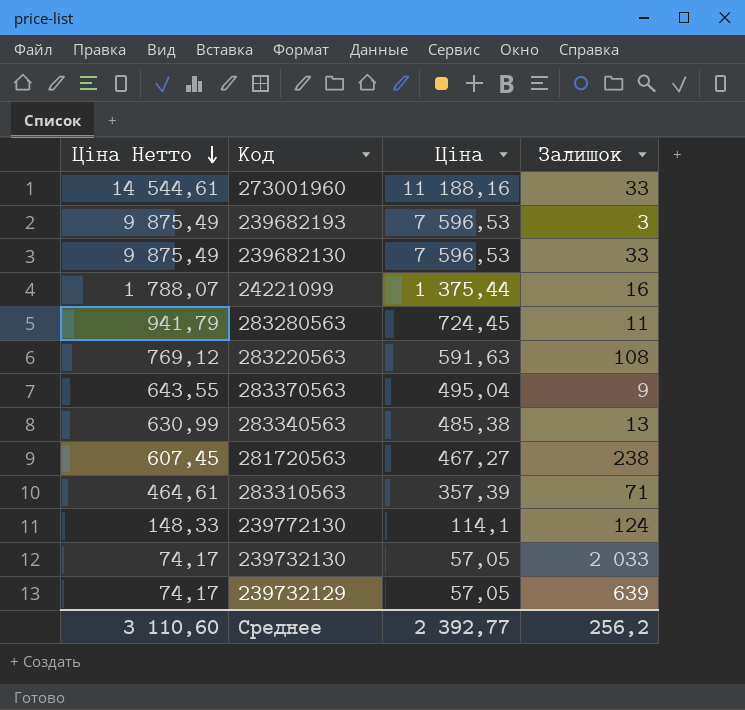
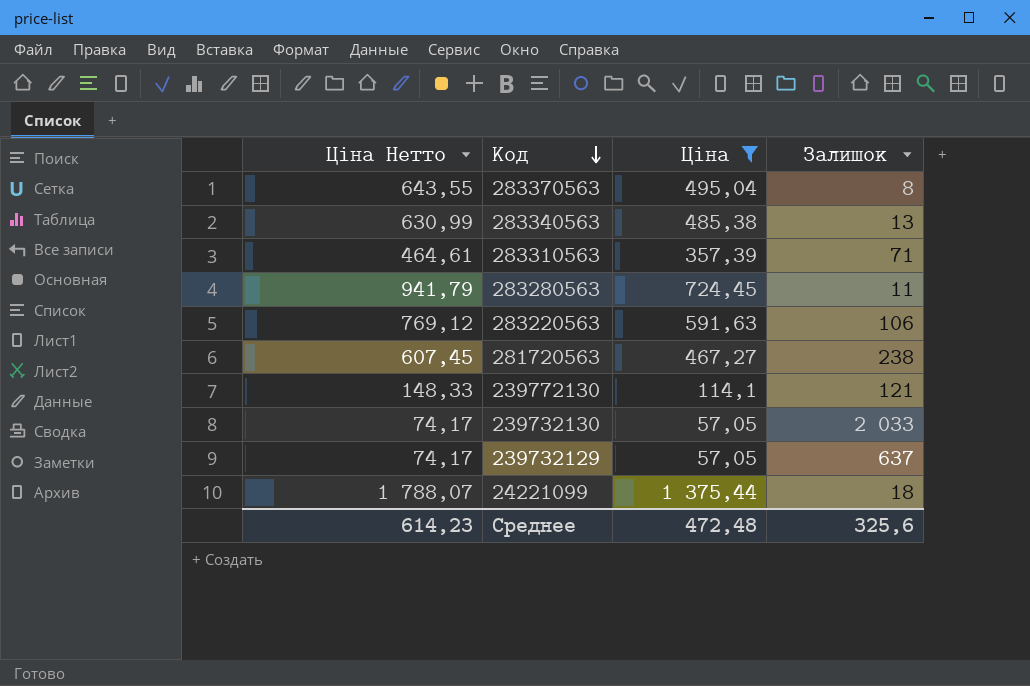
filter: none -> Ціна <= 1 375,44
row order: Ціна Нетто descending -> Код descending
283370563 | Залишок: 9 -> 8
283220563 | Залишок: 108 -> 106
239772130 | Залишок: 124 -> 121
239732129 | Залишок: 639 -> 637
24221099 | Залишок: 16 -> 18
Среднее | Ціна Нетто: 3 110,60 -> 614,23
Среднее | Ціна: 2 392,77 -> 472,48
Среднее | Залишок: 256,2 -> 325,6

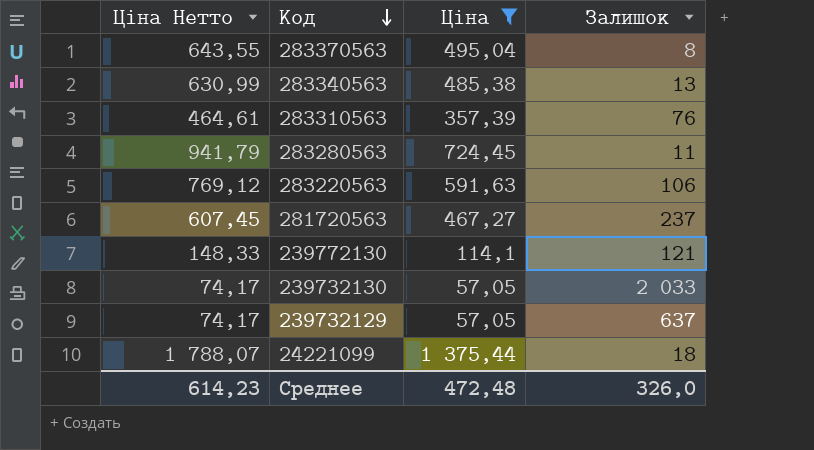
283310563 | Залишок: 71 -> 76
281720563 | Залишок: 238 -> 237
Среднее | Залишок: 325,6 -> 326,0

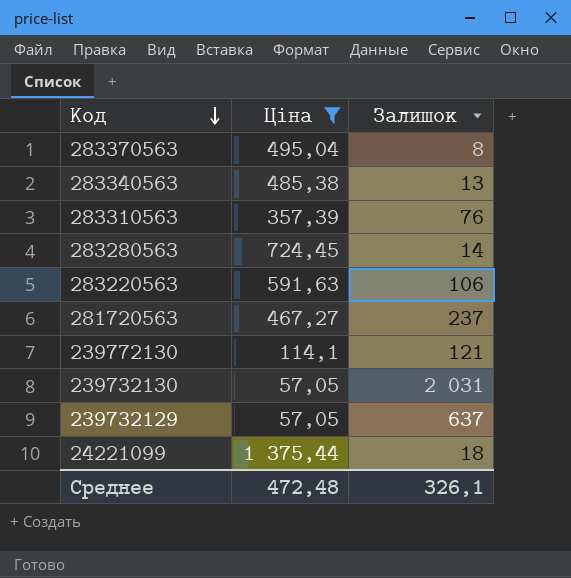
column Ціна Нетто | formula: [Ціна] * 1,3 -> none
283280563 | Залишок: 11 -> 14
239732130 | Залишок: 2 033 -> 2 031
Среднее | Залишок: 326,0 -> 326,1

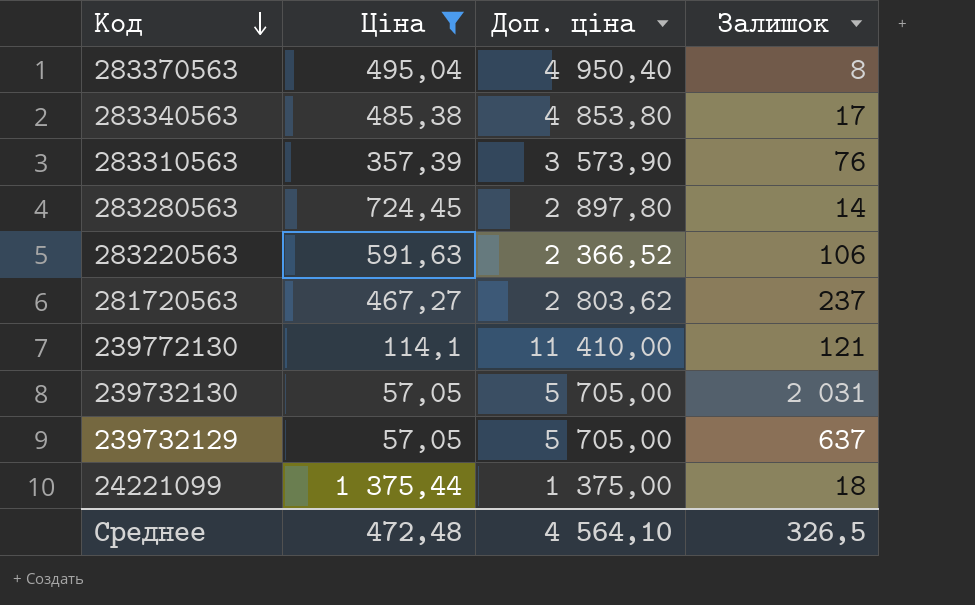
column Доп. ціна | position: none -> 3
283340563 | Залишок: 13 -> 17
Среднее | Залишок: 326,1 -> 326,5

